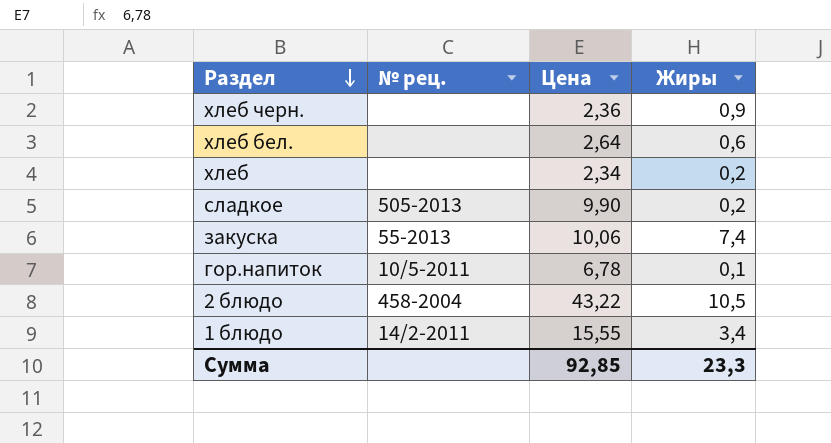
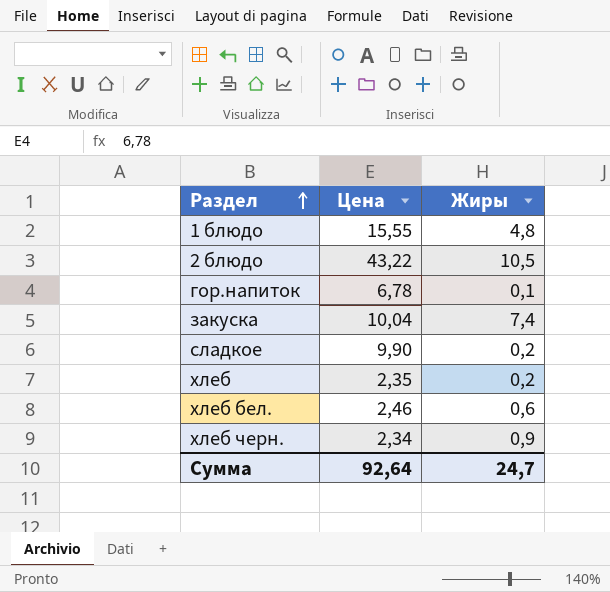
row order: Раздел descending -> Раздел ascending
column № рец. | position: 2 -> none
1 блюдо | Жиры: 3,4 -> 4,8
закуска | Цена: 10,06 -> 10,04
хлеб | Цена: 2,34 -> 2,35
хлеб бел. | Цена: 2,64 -> 2,46
хлеб черн. | Цена: 2,36 -> 2,34
Сумма | Цена: 92,85 -> 92,64
Сумма | Жиры: 23,3 -> 24,7

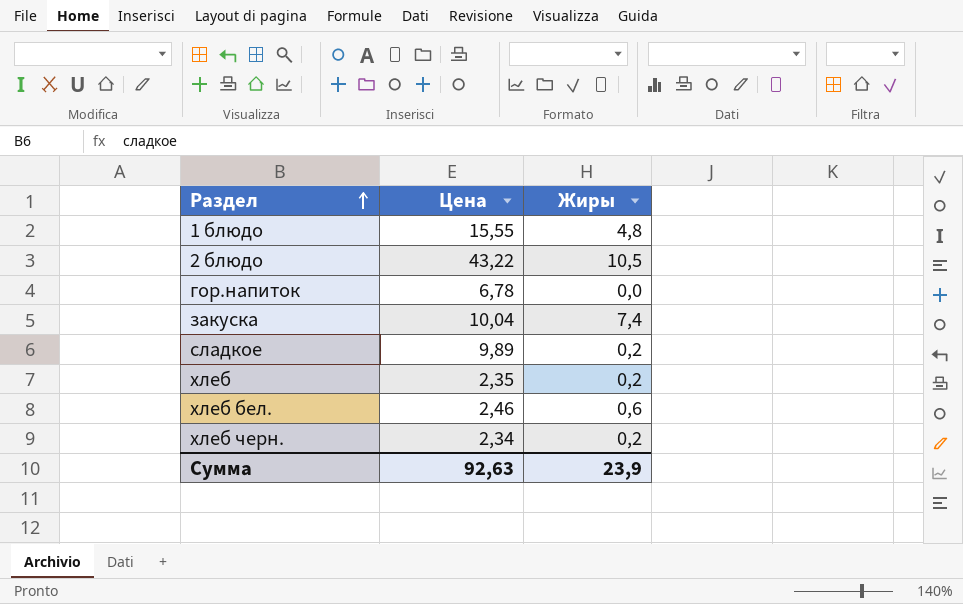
гор.напиток | Жиры: 0,1 -> 0,0
сладкое | Цена: 9,90 -> 9,89
хлеб черн. | Жиры: 0,9 -> 0,2
Сумма | Цена: 92,64 -> 92,63
Сумма | Жиры: 24,7 -> 23,9

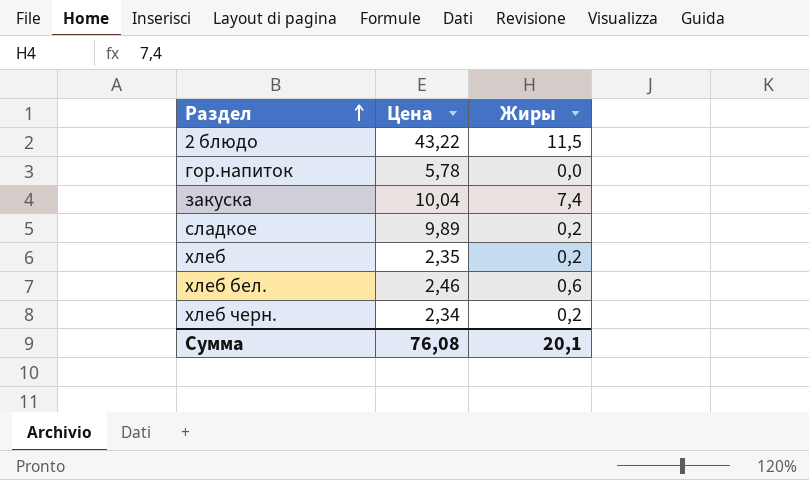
row 1 блюдо: 15,55 | 4,8 -> none
2 блюдо | Жиры: 10,5 -> 11,5
гор.напиток | Цена: 6,78 -> 5,78
Сумма | Цена: 92,63 -> 76,08
Сумма | Жиры: 23,9 -> 20,1

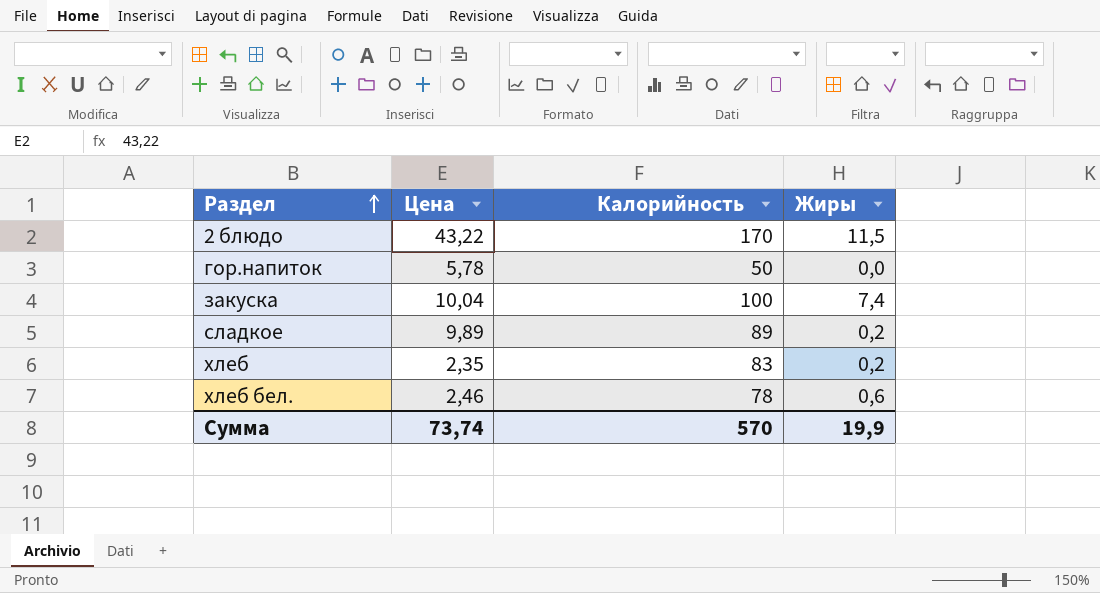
column Калорийность | position: none -> 3
row хлеб черн.: 2,34 | 0,2 -> none
Сумма | Цена: 76,08 -> 73,74
Сумма | Жиры: 20,1 -> 19,9

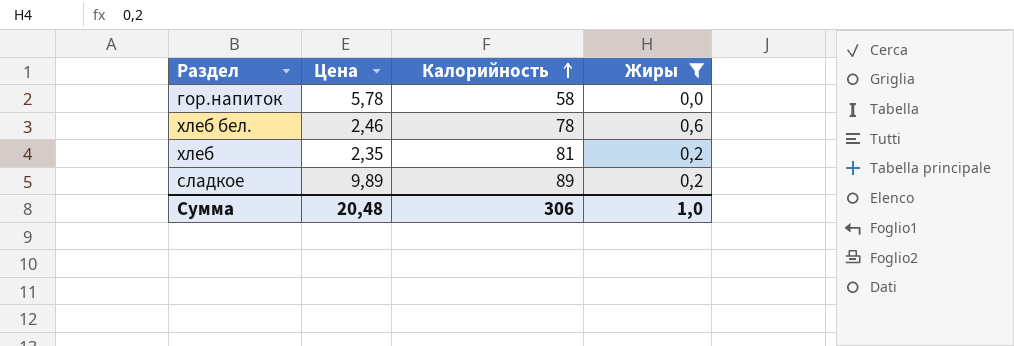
filter: none -> Жиры <= 0,6
row order: Раздел ascending -> Калорийность ascending
гор.напиток | Калорийность: 50 -> 58
хлеб | Калорийность: 83 -> 81
Сумма | Цена: 73,74 -> 20,48
Сумма | Калорийность: 570 -> 306
Сумма | Жиры: 19,9 -> 1,0

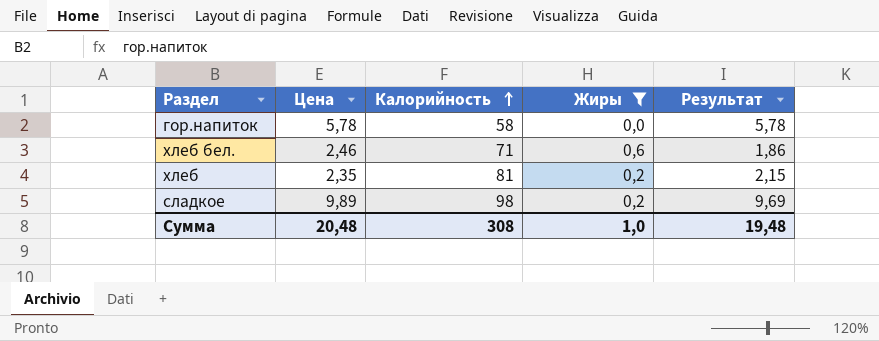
column Результат | formula: none -> [Цена] - [Жиры]
хлеб бел. | Калорийность: 78 -> 71
сладкое | Калорийность: 89 -> 98
Сумма | Калорийность: 306 -> 308

